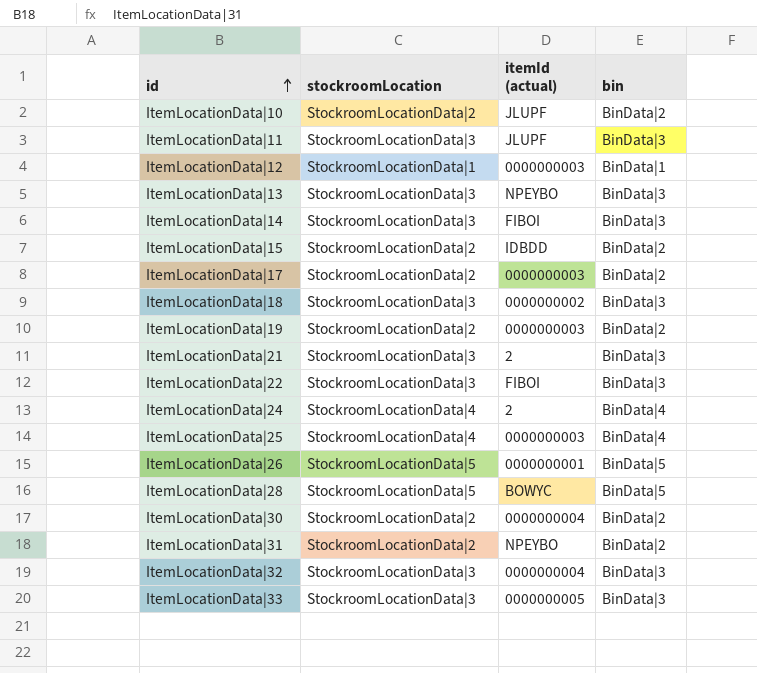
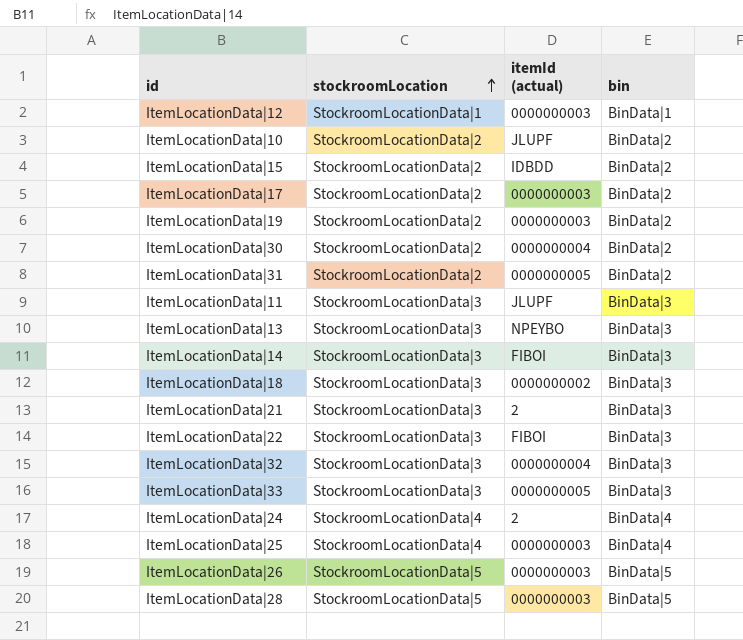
row order: id ascending -> stockroomLocation ascending
ItemLocationData|31 | itemId (actual): NPEYBO -> 0000000005
ItemLocationData|26 | itemId (actual): 0000000001 -> 0000000003
ItemLocationData|28 | itemId (actual): BOWYC -> 0000000003

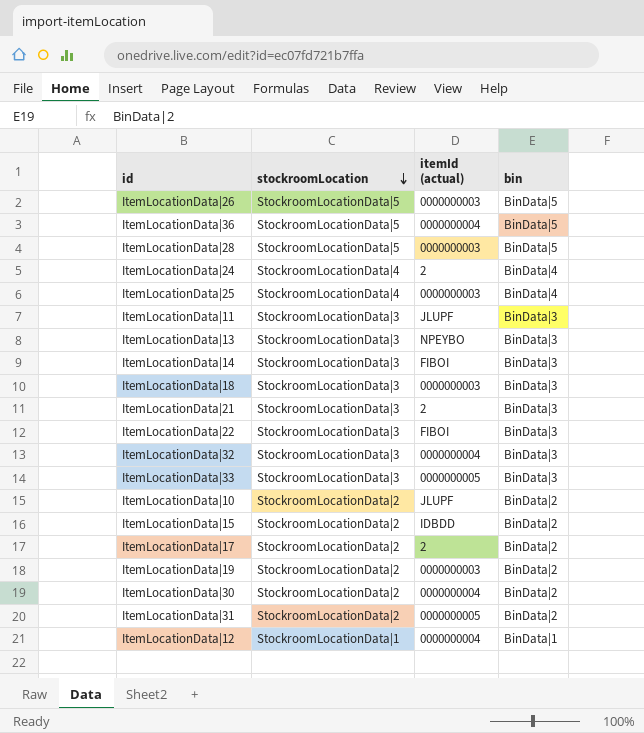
row order: stockroomLocation ascending -> stockroomLocation descending
row ItemLocationData|36: none -> StockroomLocationData|5 | 0000000004 | BinData|5
ItemLocationData|18 | itemId (actual): 0000000002 -> 0000000003
ItemLocationData|17 | itemId (actual): 0000000003 -> 2
ItemLocationData|12 | itemId (actual): 0000000003 -> 0000000004

